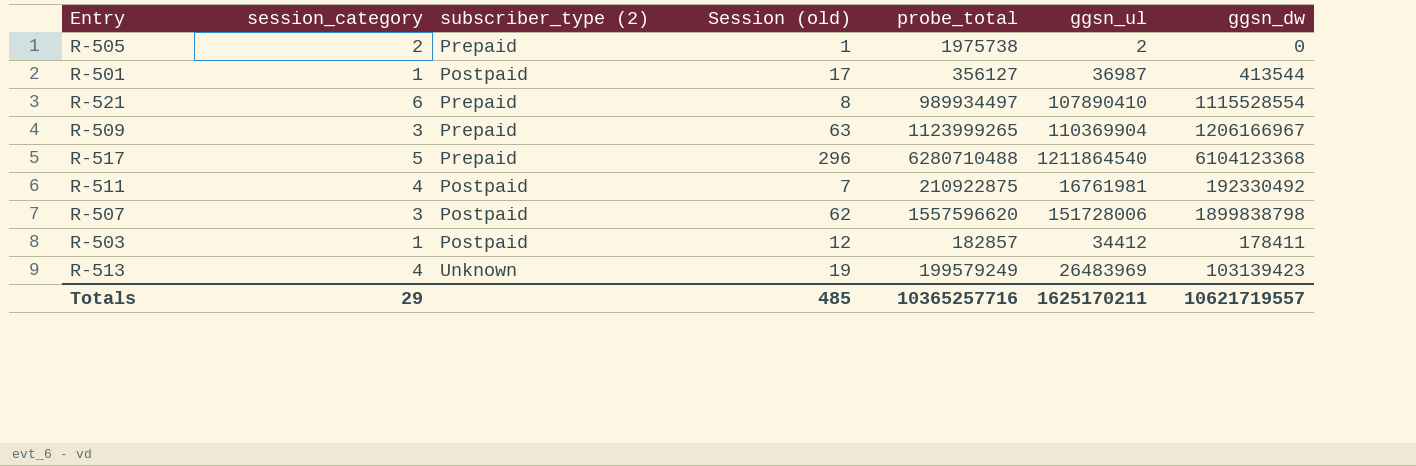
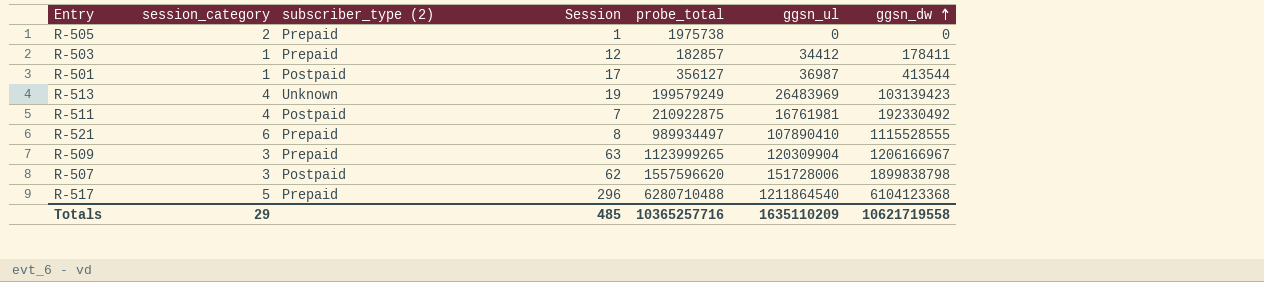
row order: none -> ggsn_dw ascending
column name: Session (old) -> Session
R-505 | ggsn_ul: 2 -> 0
R-503 | subscriber_type (2): Postpaid -> Prepaid
R-521 | ggsn_dw: 1115528554 -> 1115528555
R-509 | ggsn_ul: 110369904 -> 120309904
Totals | ggsn_ul: 1625170211 -> 1635110209
Totals | ggsn_dw: 10621719557 -> 10621719558

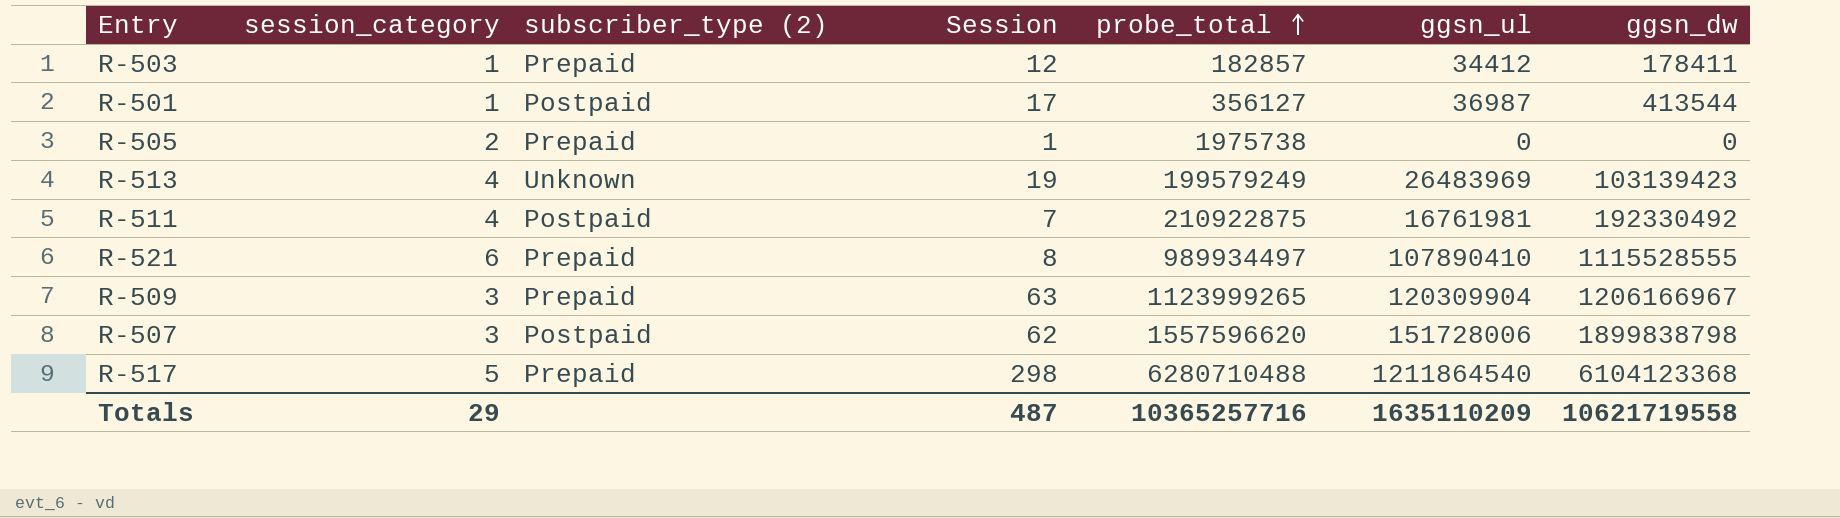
row order: ggsn_dw ascending -> probe_total ascending
R-517 | Session: 296 -> 298
Totals | Session: 485 -> 487

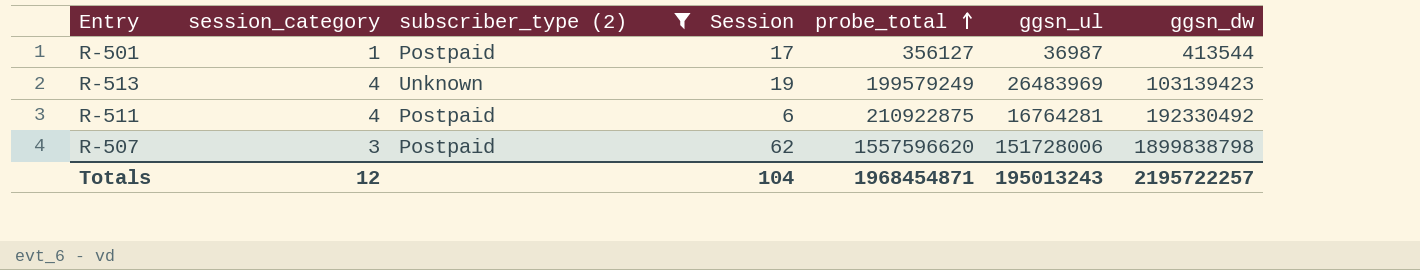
filter: none -> subscriber_type (2) != Prepaid
R-511 | Session: 7 -> 6
R-511 | ggsn_ul: 16761981 -> 16764281
Totals | session_category: 29 -> 12
Totals | Session: 487 -> 104
Totals | probe_total: 10365257716 -> 1968454871
Totals | ggsn_ul: 1635110209 -> 195013243
Totals | ggsn_dw: 10621719558 -> 2195722257

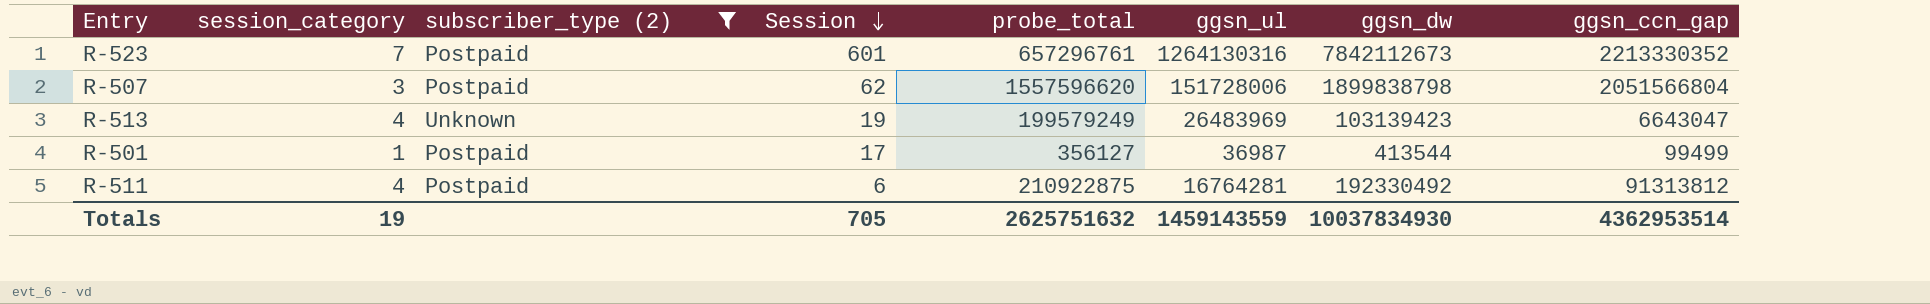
row order: probe_total ascending -> Session descending
column ggsn_ccn_gap | position: none -> 8
row R-523: none -> 7 | Postpaid | 601 | 657296761 | 1264130316 | 7842112673 | 2213330352
Totals | session_category: 12 -> 19
Totals | Session: 104 -> 705
Totals | probe_total: 1968454871 -> 2625751632
Totals | ggsn_ul: 195013243 -> 1459143559
Totals | ggsn_dw: 2195722257 -> 10037834930

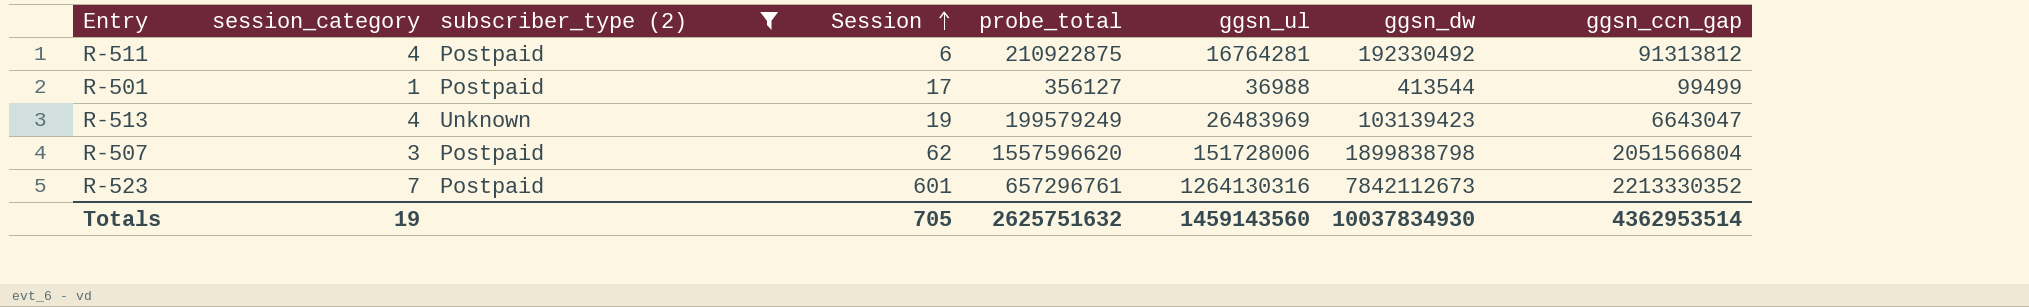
row order: Session descending -> Session ascending
R-501 | ggsn_ul: 36987 -> 36988
Totals | ggsn_ul: 1459143559 -> 1459143560

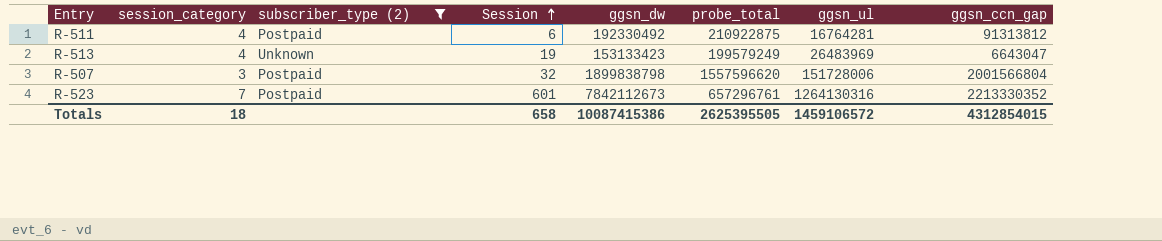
column ggsn_dw | position: 7 -> 5
row R-501: 1 | Postpaid | 17 | 356127 | 36988 | 413544 | 99499 -> none
R-513 | ggsn_dw: 103139423 -> 153133423
R-507 | Session: 62 -> 32
R-507 | ggsn_ccn_gap: 2051566804 -> 2001566804
Totals | session_category: 19 -> 18
Totals | Session: 705 -> 658
Totals | ggsn_dw: 10037834930 -> 10087415386
Totals | probe_total: 2625751632 -> 2625395505
Totals | ggsn_ul: 1459143560 -> 1459106572
Totals | ggsn_ccn_gap: 4362953514 -> 4312854015

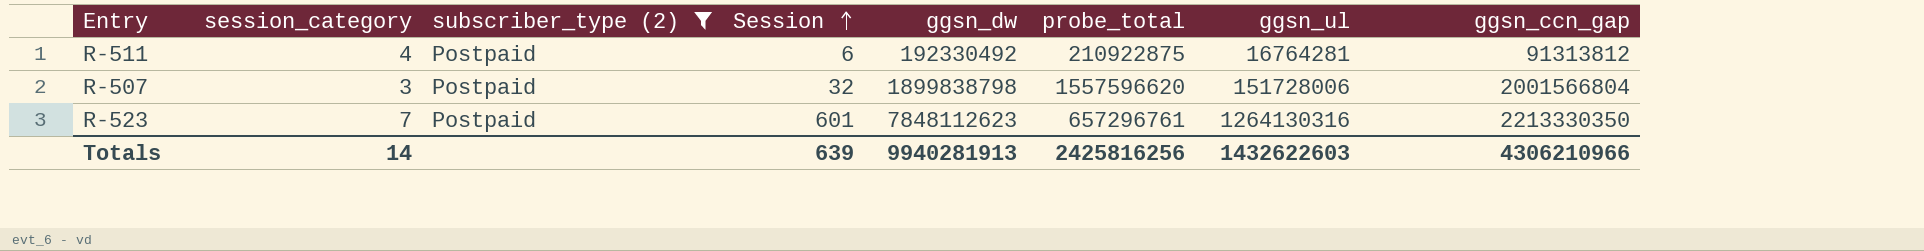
row R-513: 4 | Unknown | 19 | 153133423 | 199579249 | 26483969 | 6643047 -> none
R-523 | ggsn_dw: 7842112673 -> 7848112623
R-523 | ggsn_ccn_gap: 2213330352 -> 2213330350
Totals | session_category: 18 -> 14
Totals | Session: 658 -> 639
Totals | ggsn_dw: 10087415386 -> 9940281913
Totals | probe_total: 2625395505 -> 2425816256
Totals | ggsn_ul: 1459106572 -> 1432622603
Totals | ggsn_ccn_gap: 4312854015 -> 4306210966

